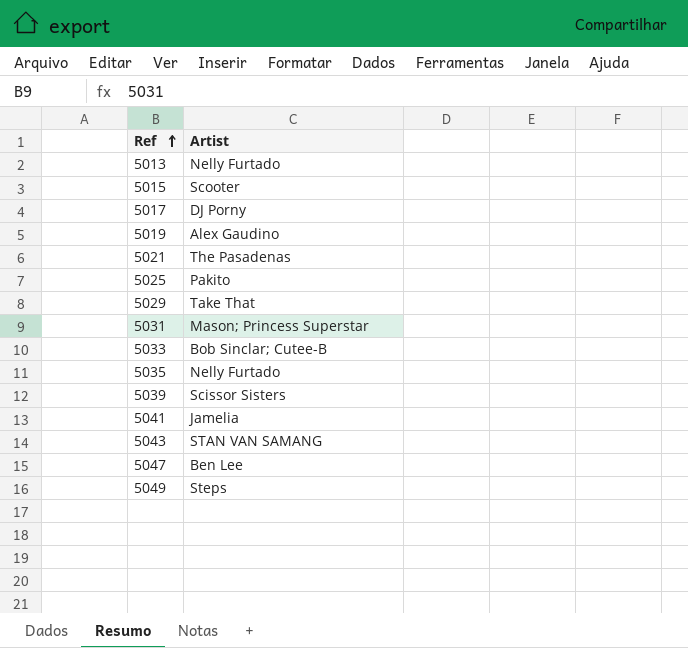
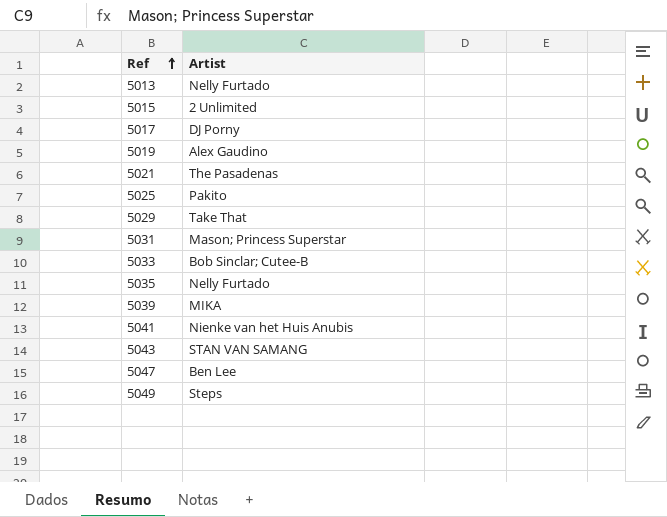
5015 | Artist: Scooter -> 2 Unlimited
5039 | Artist: Scissor Sisters -> MIKA
5041 | Artist: Jamelia -> Nienke van het Huis Anubis

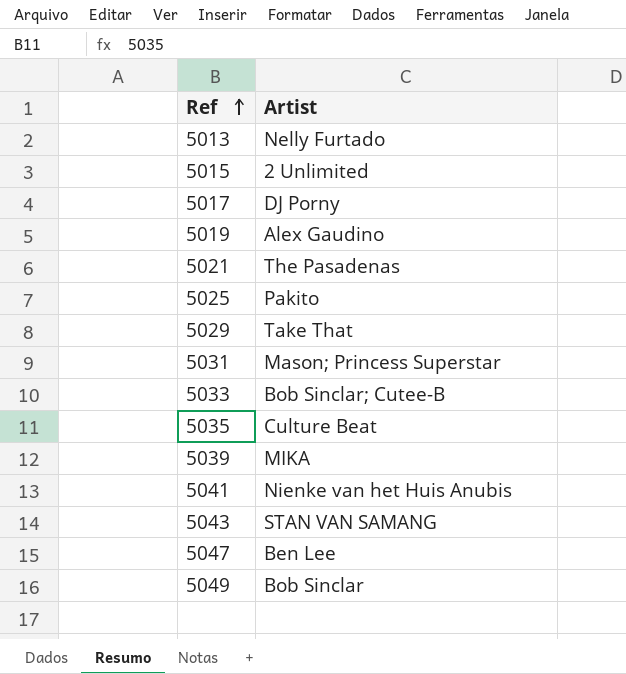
5035 | Artist: Nelly Furtado -> Culture Beat
5049 | Artist: Steps -> Bob Sinclar

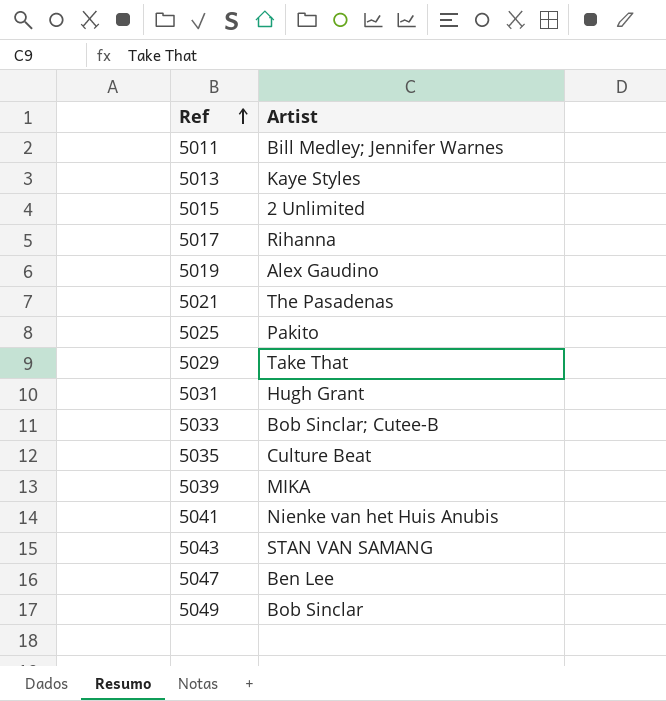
row 5011: none -> Bill Medley; Jennifer Warnes
5013 | Artist: Nelly Furtado -> Kaye Styles
5017 | Artist: DJ Porny -> Rihanna
5031 | Artist: Mason; Princess Superstar -> Hugh Grant

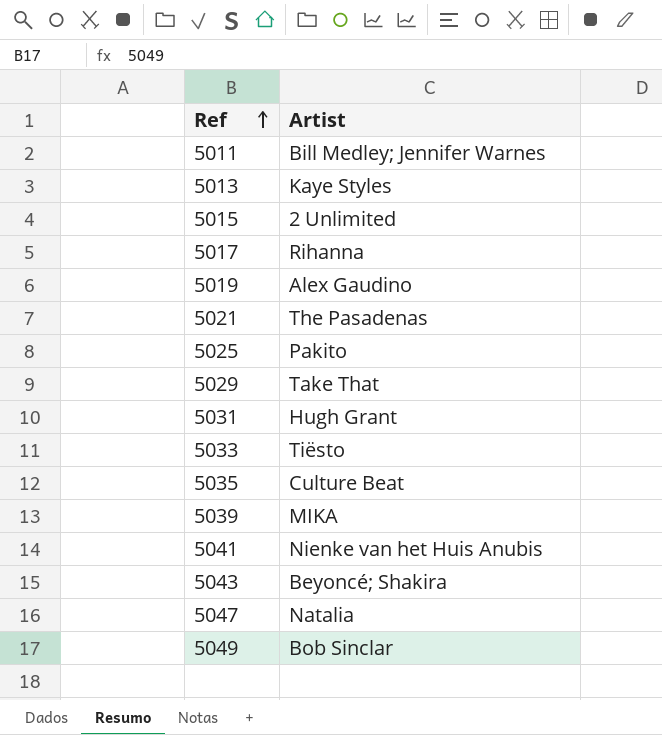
5033 | Artist: Bob Sinclar; Cutee-B -> Tiësto
5043 | Artist: STAN VAN SAMANG -> Beyoncé; Shakira
5047 | Artist: Ben Lee -> Natalia

